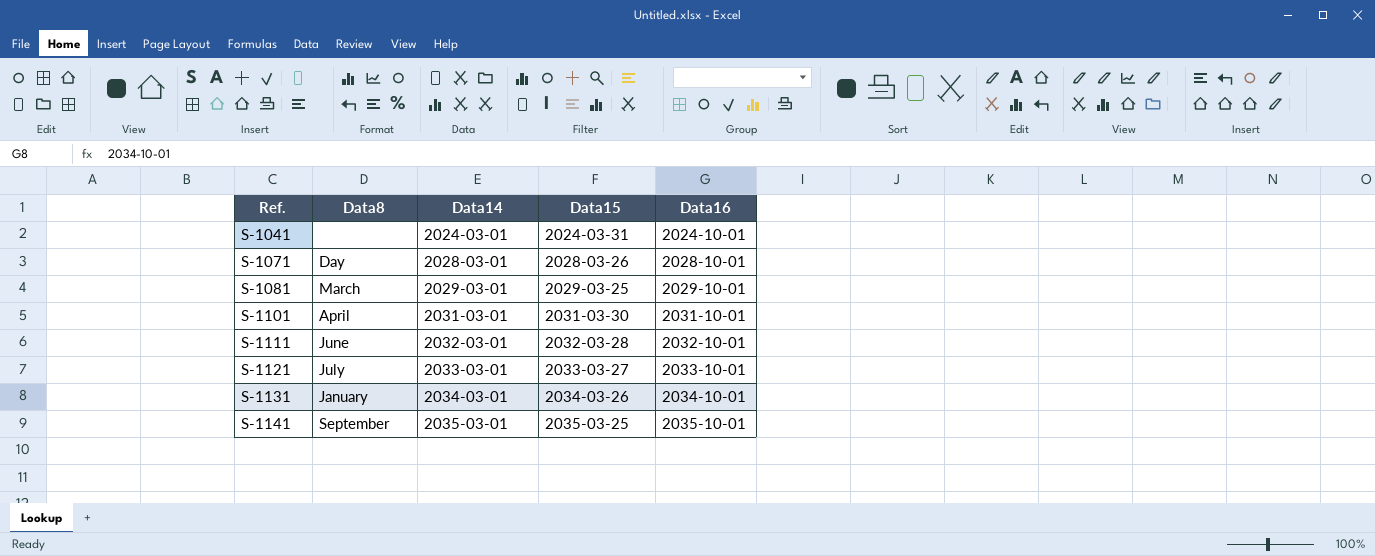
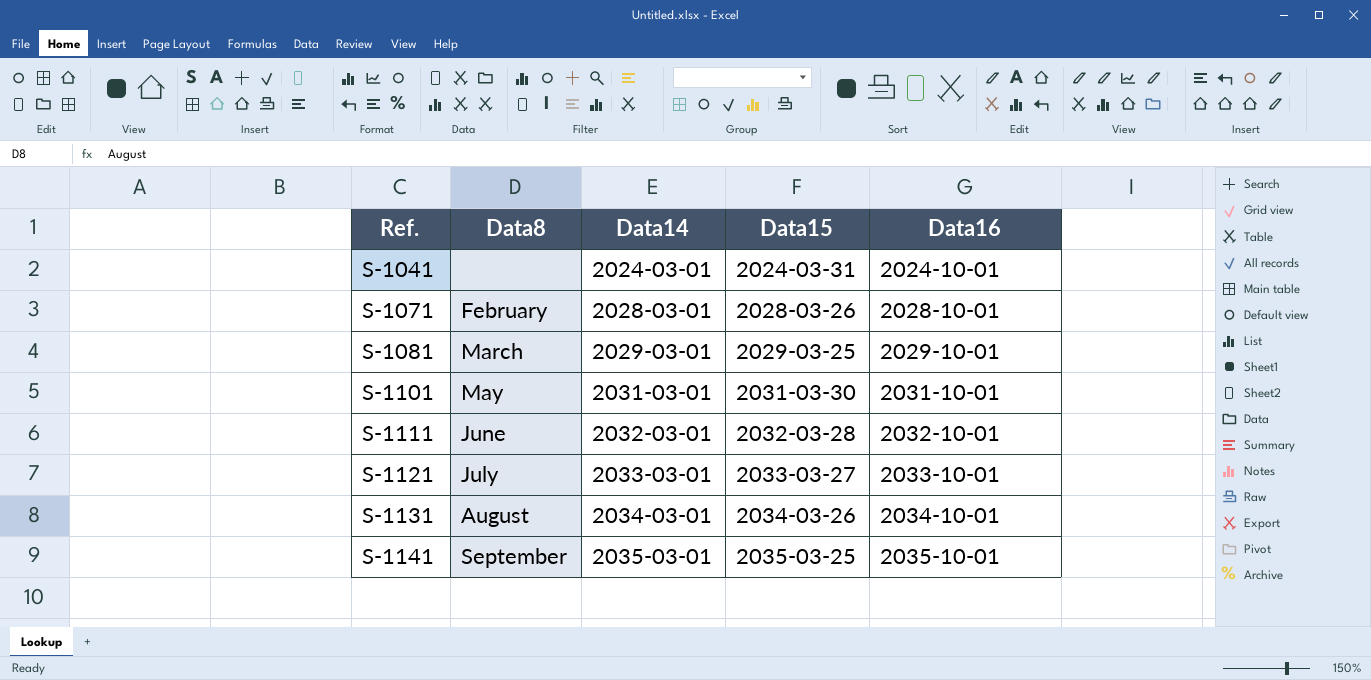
S-1071 | Data8: Day -> February
S-1101 | Data8: April -> May
S-1131 | Data8: January -> August

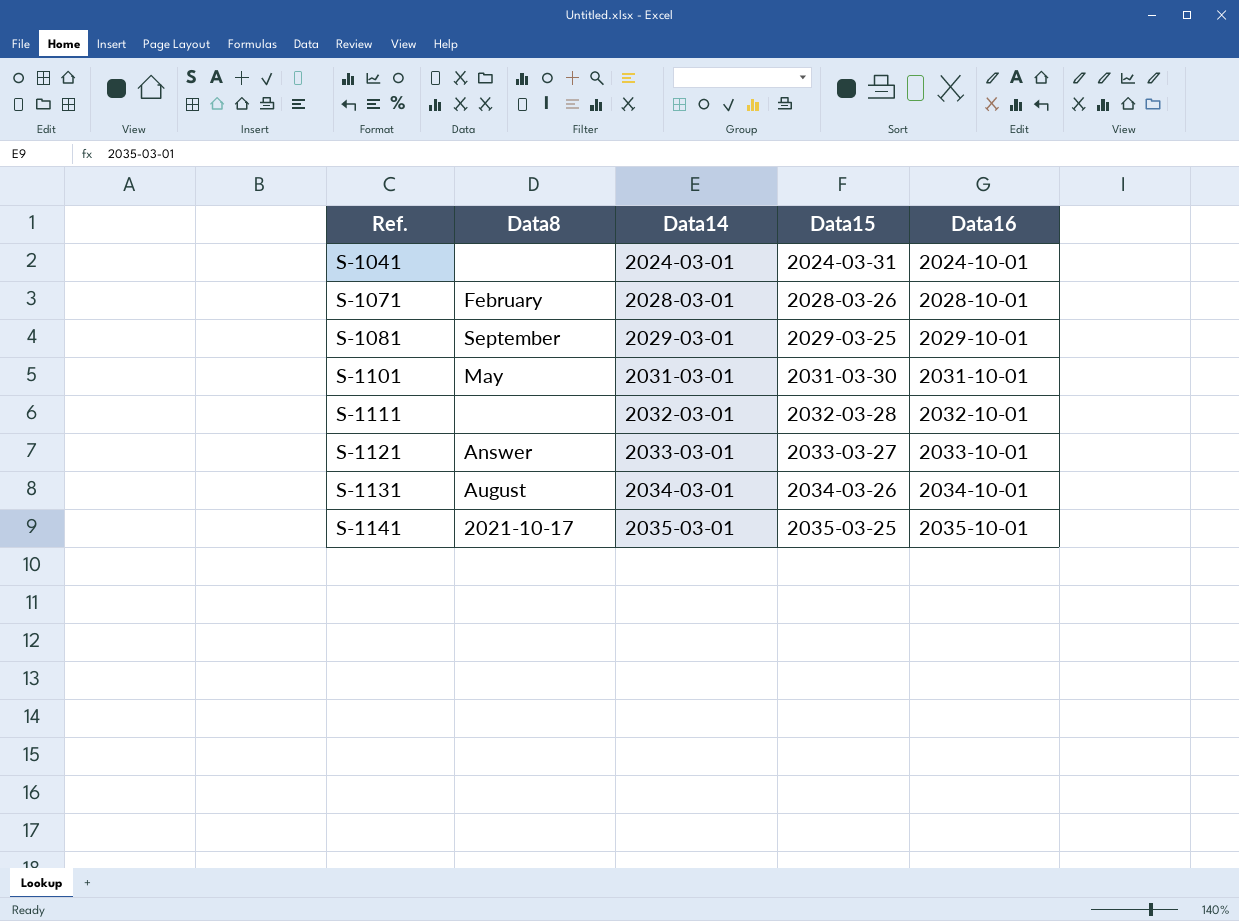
S-1081 | Data8: March -> September
S-1111 | Data8: June -> none
S-1121 | Data8: July -> Answer
S-1141 | Data8: September -> 2021-10-17

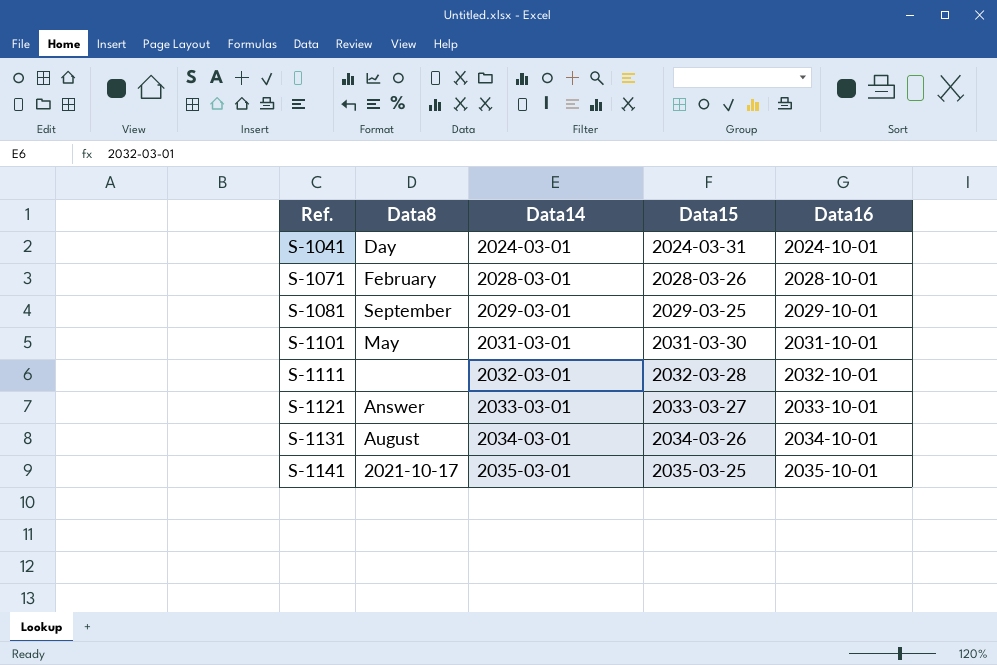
S-1041 | Data8: none -> Day

